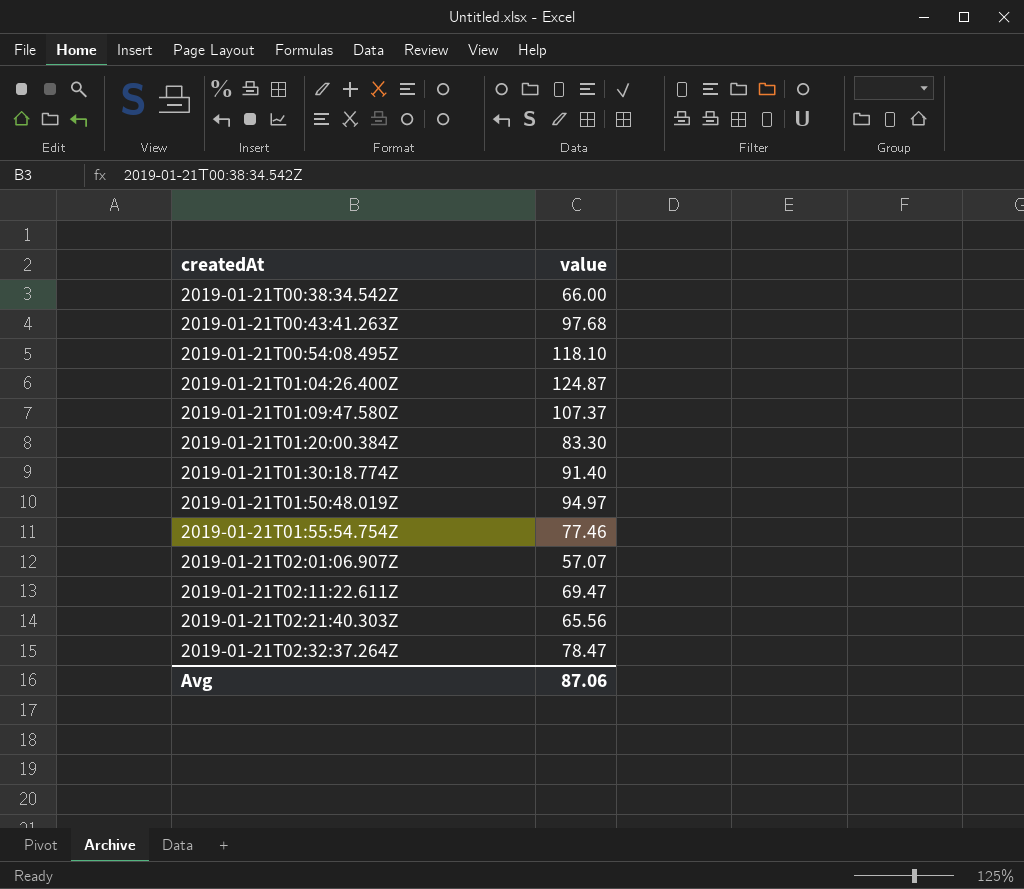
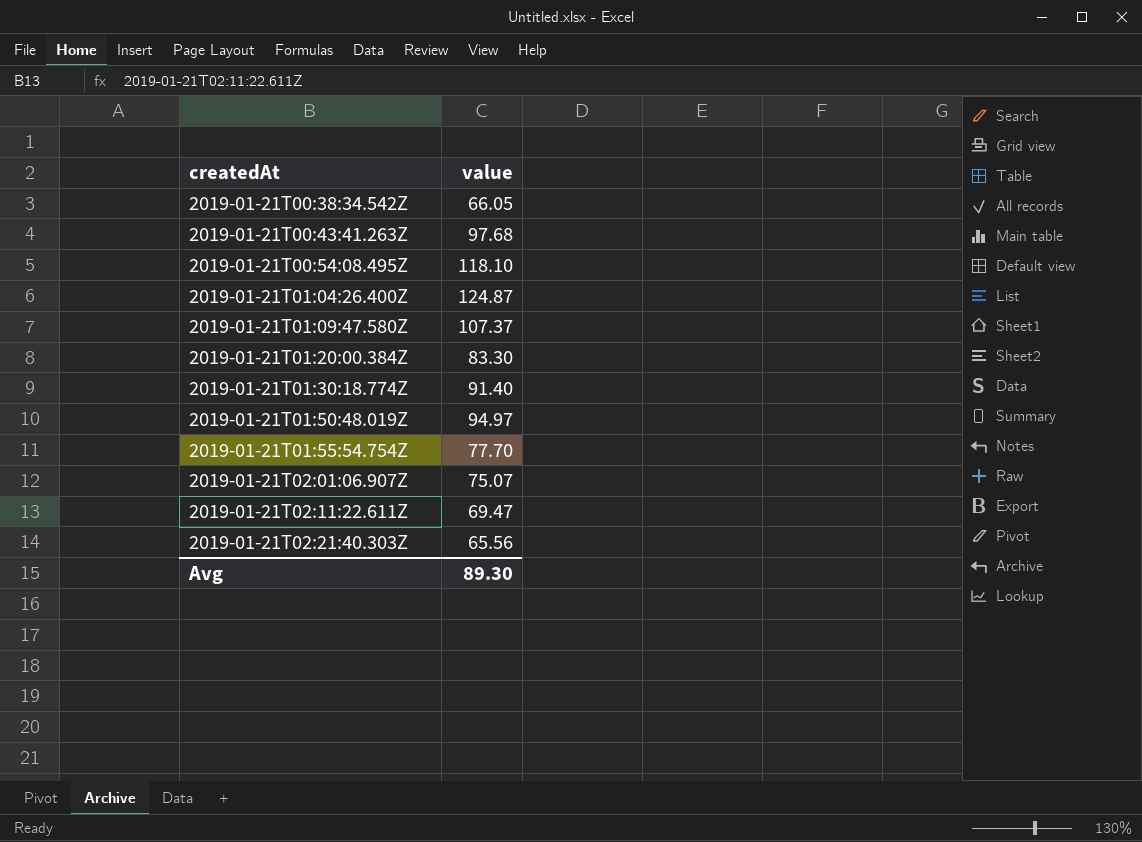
row 2019-01-21T02:32:37.264Z: 78.47 -> none
2019-01-21T00:38:34.542Z | value: 66.00 -> 66.05
2019-01-21T01:55:54.754Z | value: 77.46 -> 77.70
2019-01-21T02:01:06.907Z | value: 57.07 -> 75.07
Avg | value: 87.06 -> 89.30

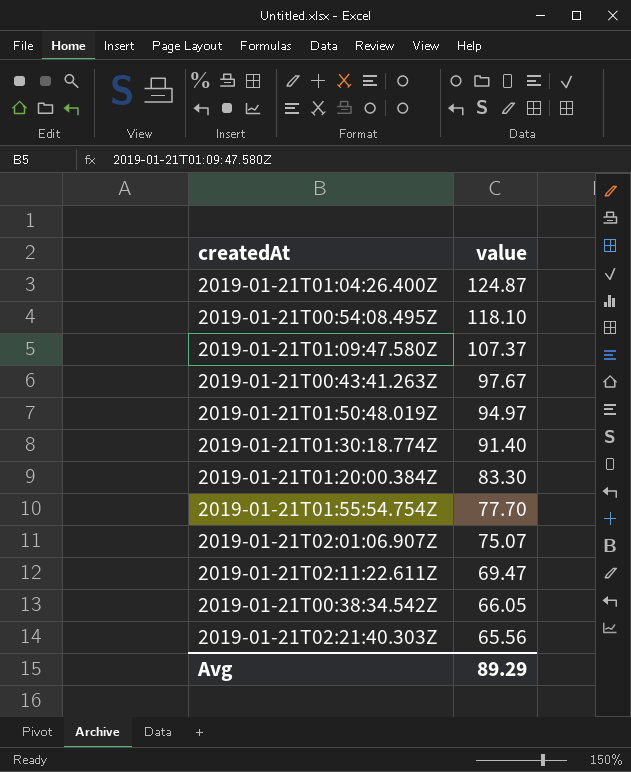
row order: createdAt ascending -> value descending
2019-01-21T00:43:41.263Z | value: 97.68 -> 97.67
Avg | value: 89.30 -> 89.29

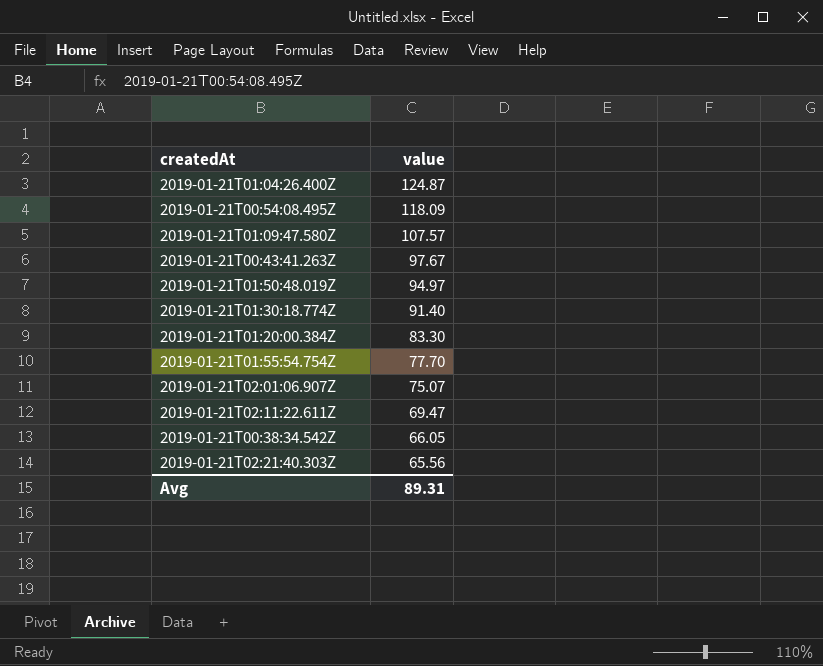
2019-01-21T00:54:08.495Z | value: 118.10 -> 118.09
2019-01-21T01:09:47.580Z | value: 107.37 -> 107.57
Avg | value: 89.29 -> 89.31

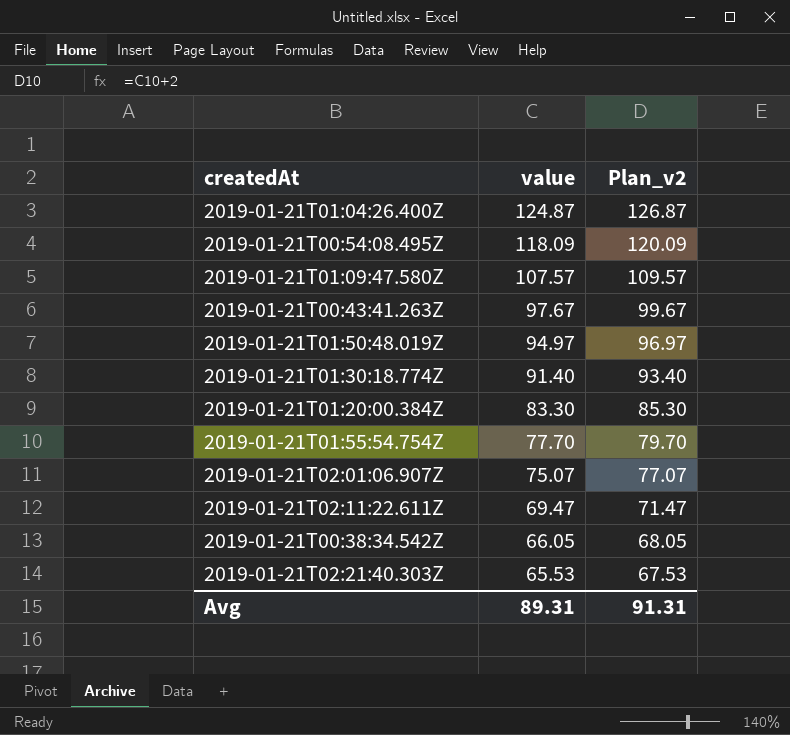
column Plan_v2 | formula: none -> [value] + 2
2019-01-21T02:21:40.303Z | value: 65.56 -> 65.53

